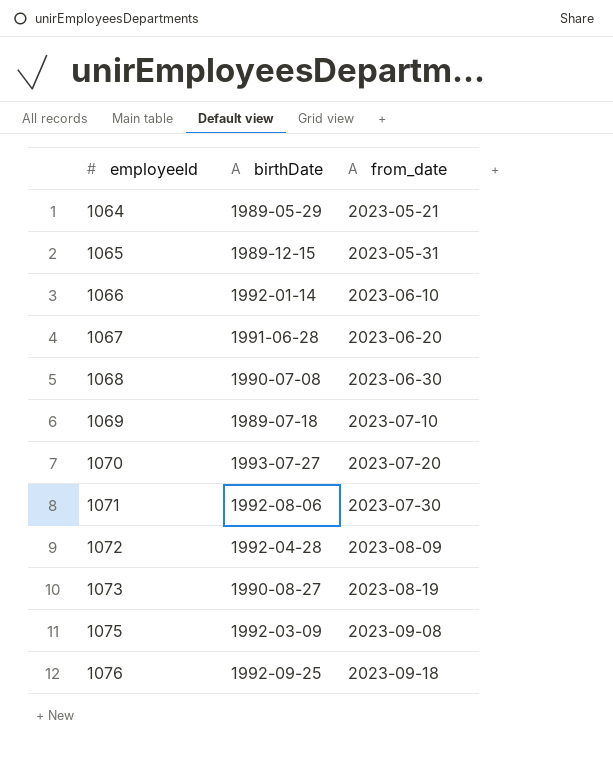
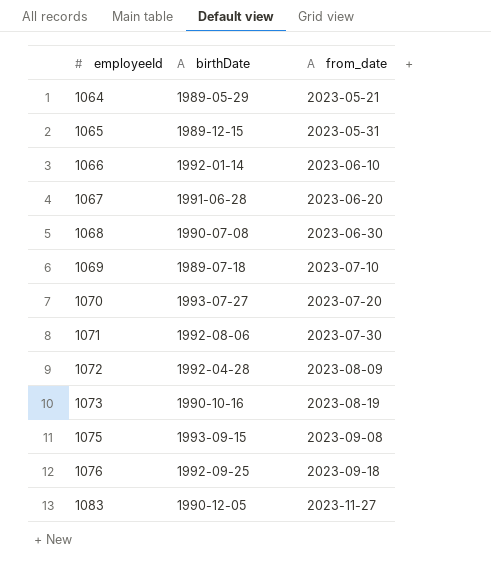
1073 | birthDate: 1990-08-27 -> 1990-10-16
1075 | birthDate: 1992-03-09 -> 1993-09-15
row 1083: none -> 1990-12-05 | 2023-11-27

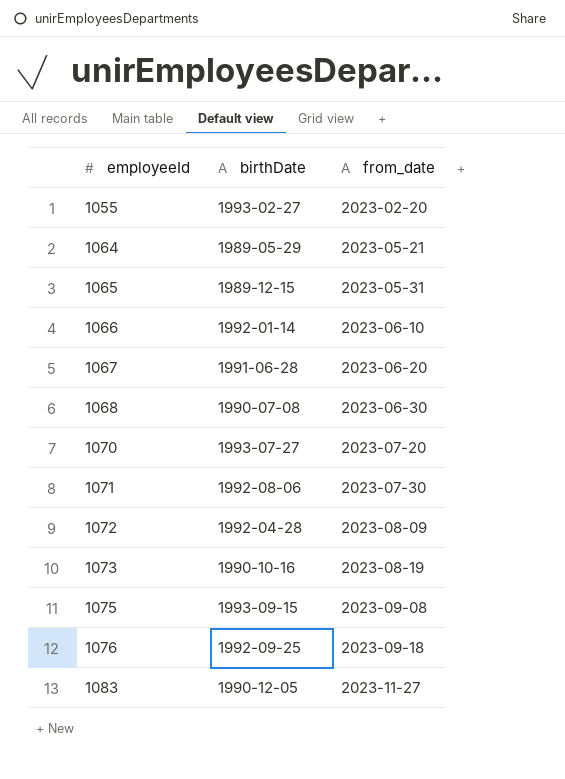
row 1069: 1989-07-18 | 2023-07-10 -> none
row 1055: none -> 1993-02-27 | 2023-02-20

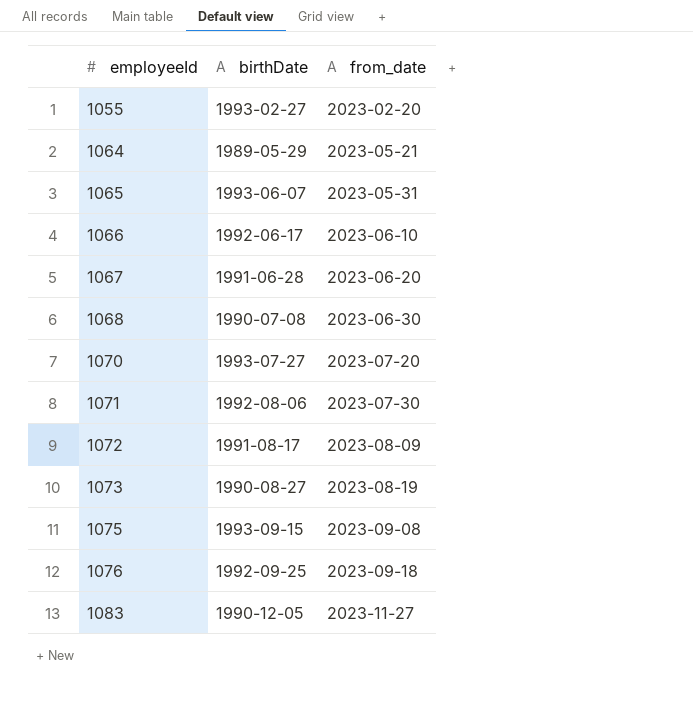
1065 | birthDate: 1989-12-15 -> 1993-06-07
1066 | birthDate: 1992-01-14 -> 1992-06-17
1072 | birthDate: 1992-04-28 -> 1991-08-17
1073 | birthDate: 1990-10-16 -> 1990-08-27

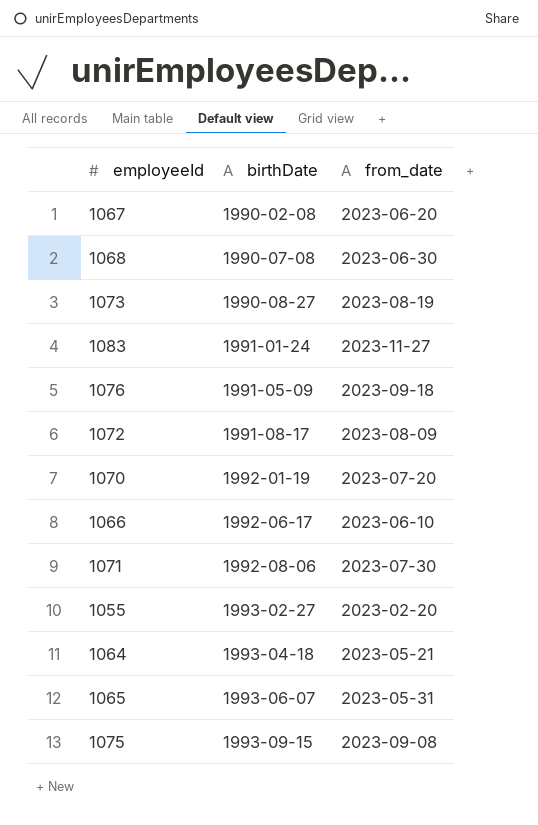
row order: employeeId ascending -> birthDate ascending
1067 | birthDate: 1991-06-28 -> 1990-02-08
1083 | birthDate: 1990-12-05 -> 1991-01-24
1076 | birthDate: 1992-09-25 -> 1991-05-09
1070 | birthDate: 1993-07-27 -> 1992-01-19
1064 | birthDate: 1989-05-29 -> 1993-04-18

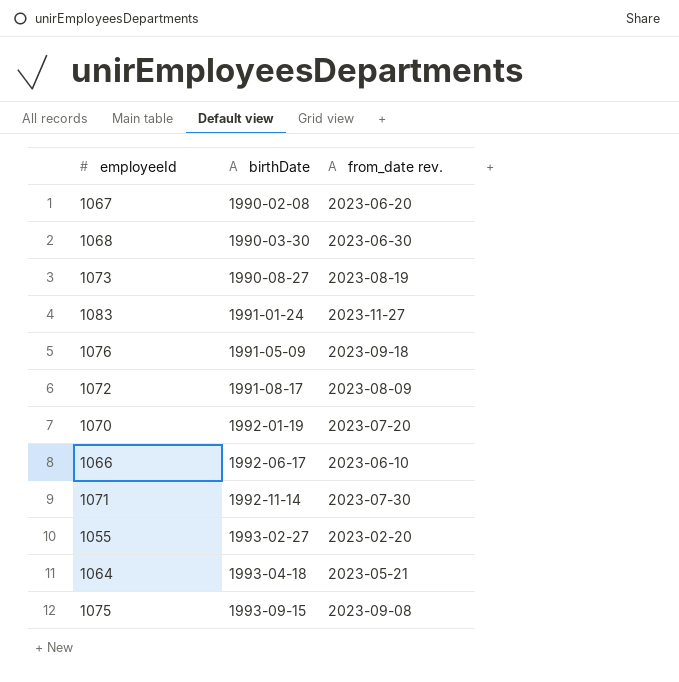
column name: from_date -> from_date rev.
row 1065: 1993-06-07 | 2023-05-31 -> none
1068 | birthDate: 1990-07-08 -> 1990-03-30
1071 | birthDate: 1992-08-06 -> 1992-11-14

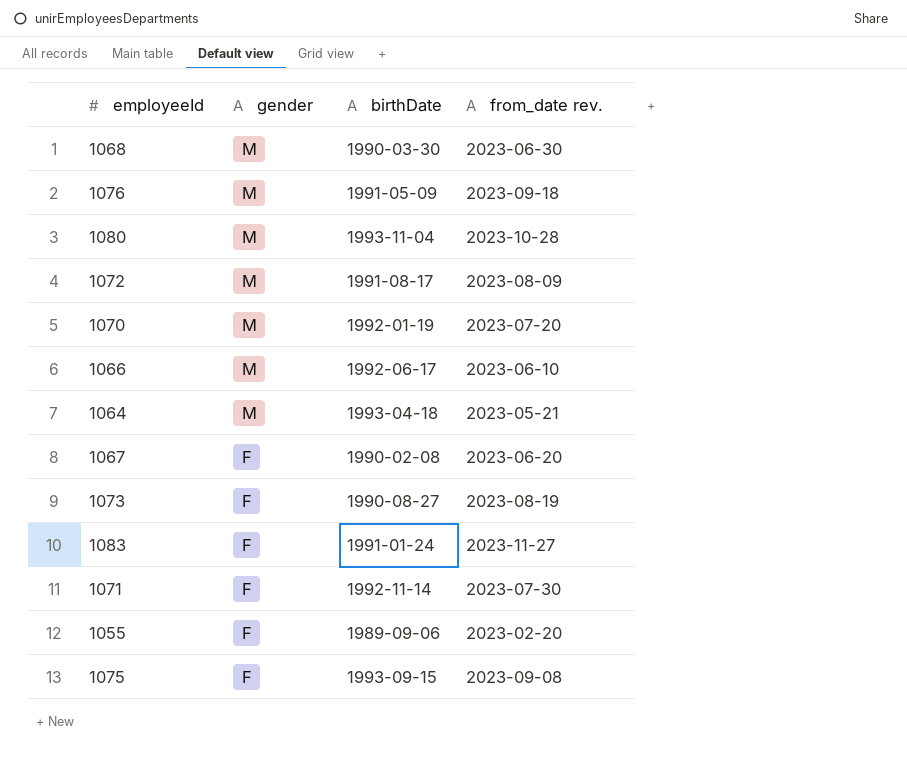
row order: birthDate ascending -> gender descending
column gender | position: none -> 2
row 1080: none -> M | 1993-11-04 | 2023-10-28
1055 | birthDate: 1993-02-27 -> 1989-09-06

